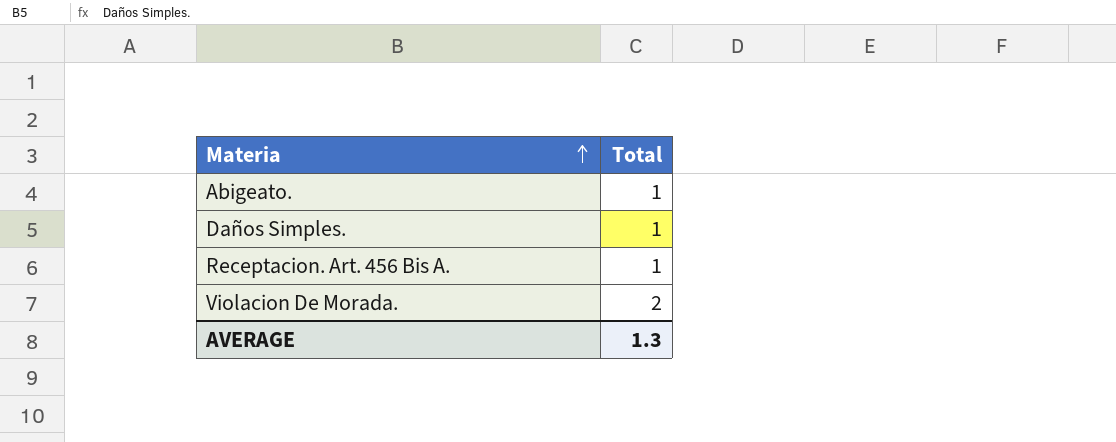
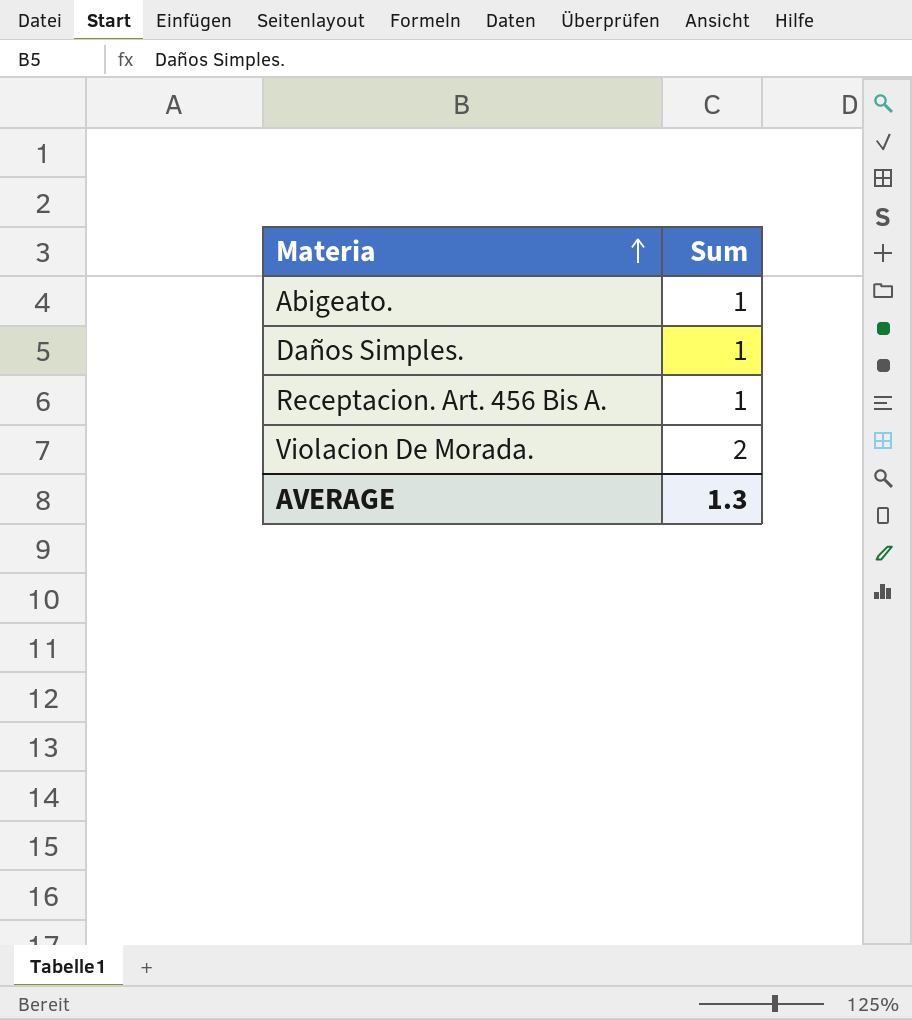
column name: Total -> Sum

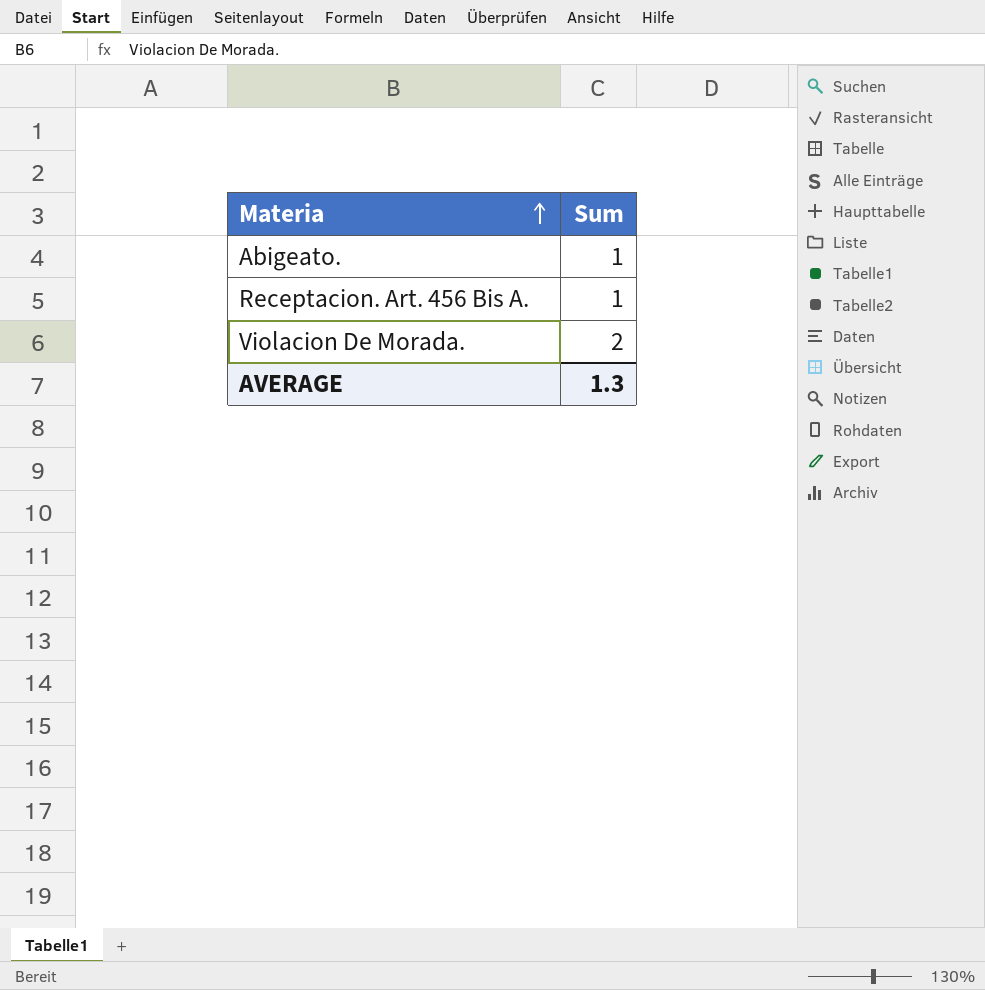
row Daños Simples.: 1 -> none

